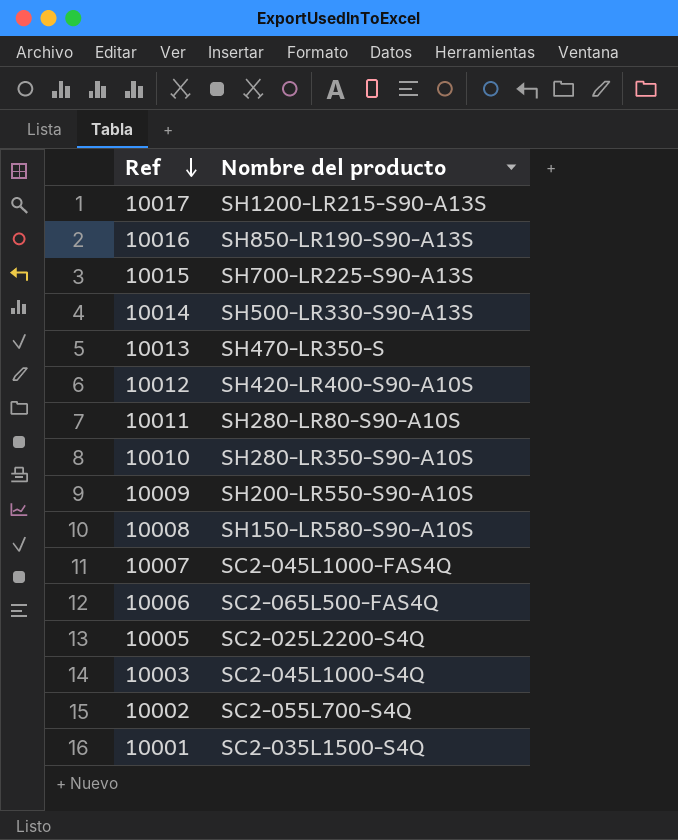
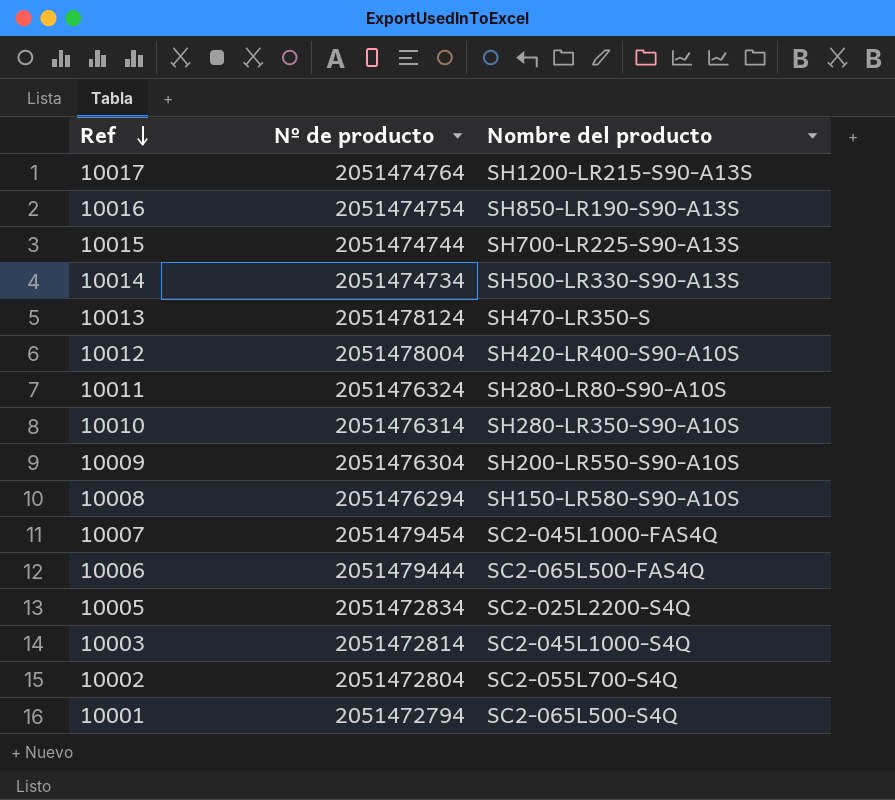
column Nº de producto | position: none -> 2
10001 | Nombre del producto: SC2-035L1500-S4Q -> SC2-065L500-S4Q

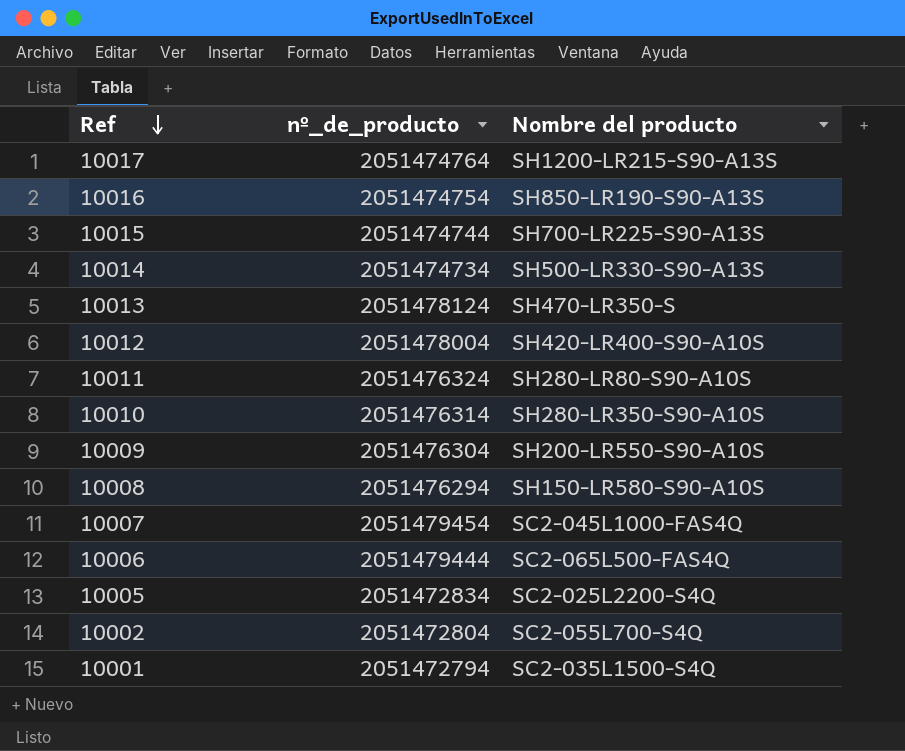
column name: Nº de producto -> nº_de_producto
row 10003: 2051472814 | SC2-045L1000-S4Q -> none
10001 | Nombre del producto: SC2-065L500-S4Q -> SC2-035L1500-S4Q

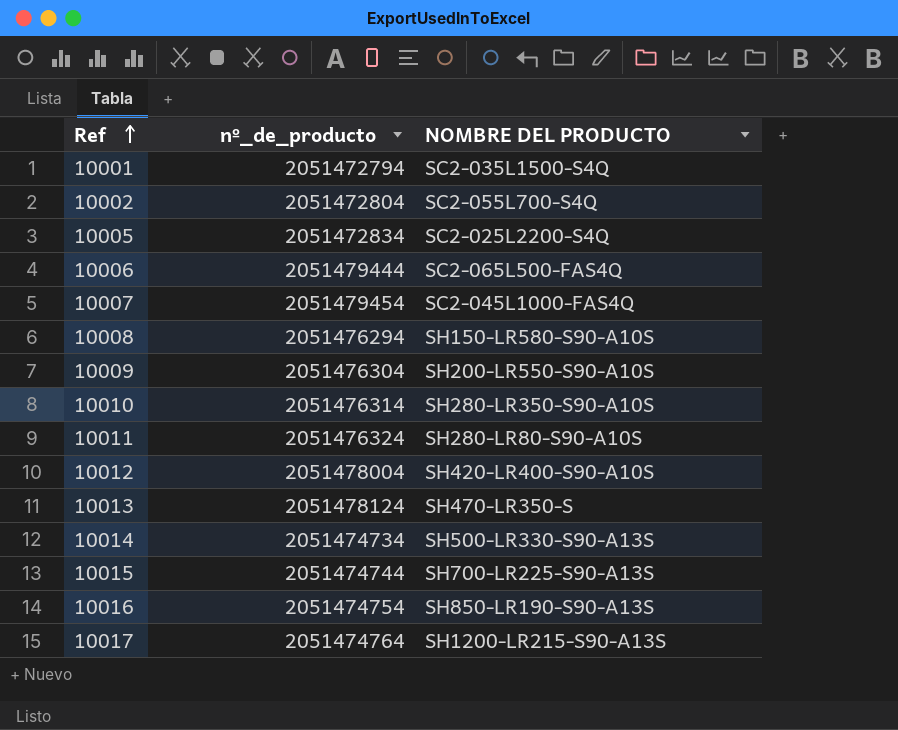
row order: Ref descending -> Ref ascending
column name: Nombre del producto -> NOMBRE DEL PRODUCTO

